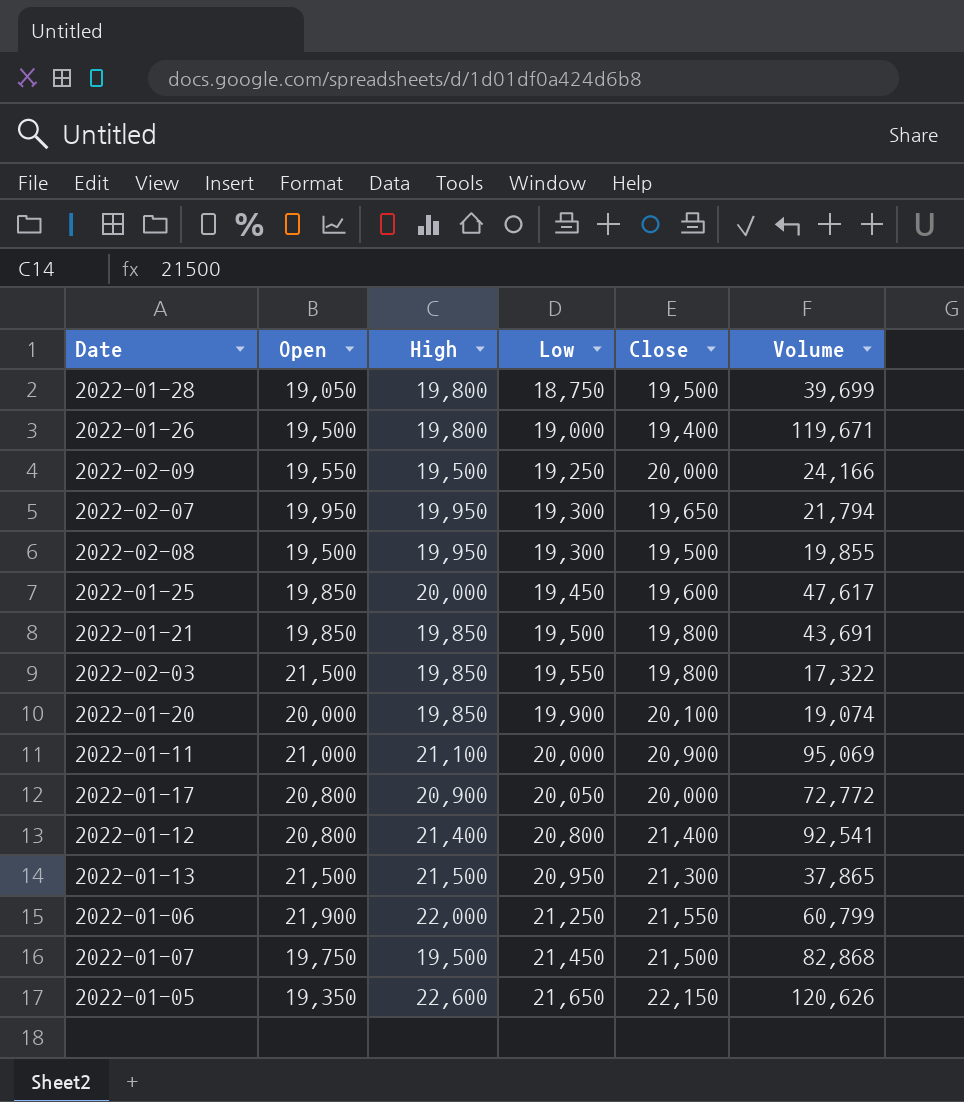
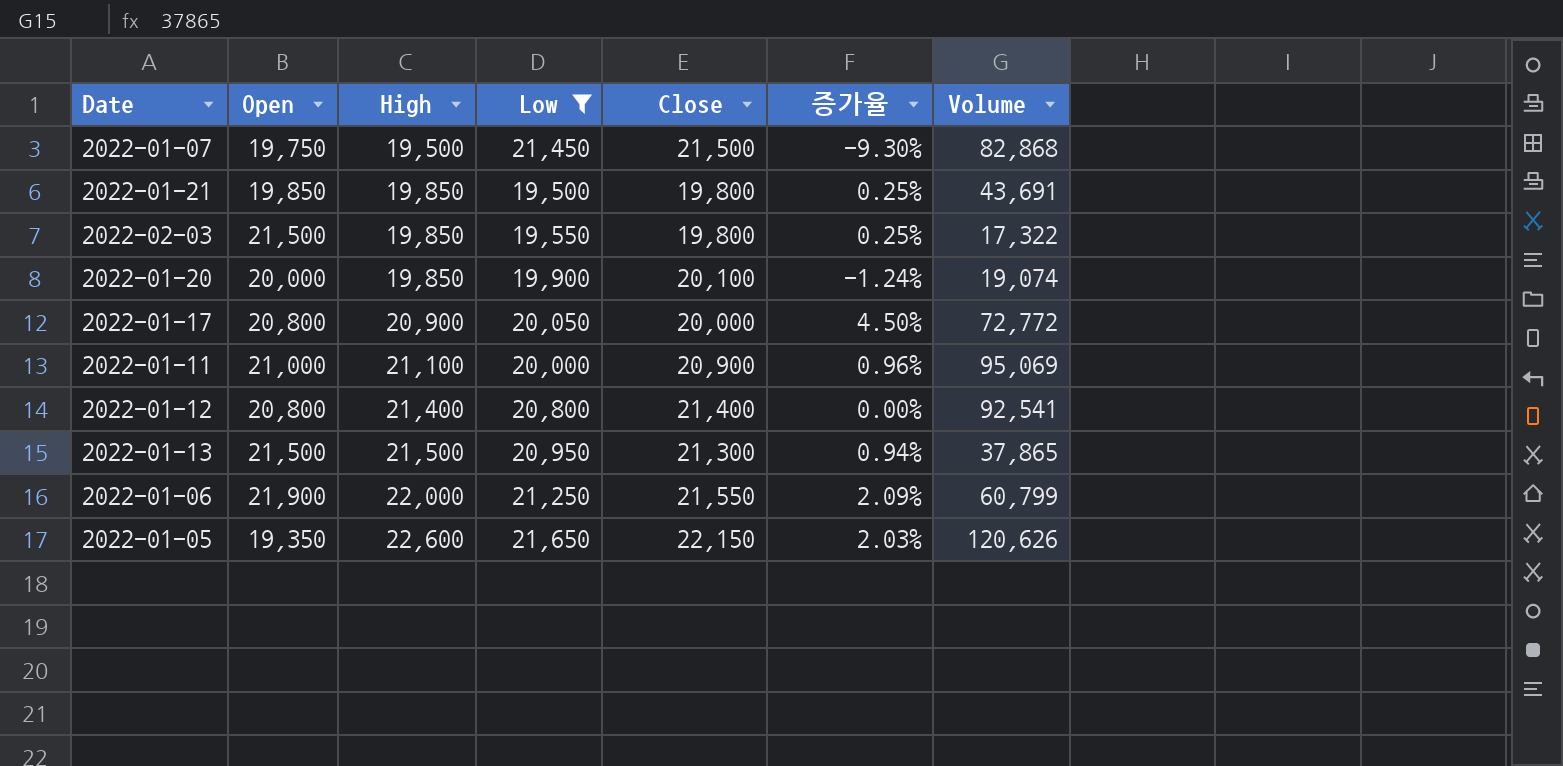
filter: none -> Low >= 19,500
row order: Low ascending -> High ascending
column 증가율 | formula: none -> ([High] - [Close]) / [Close]

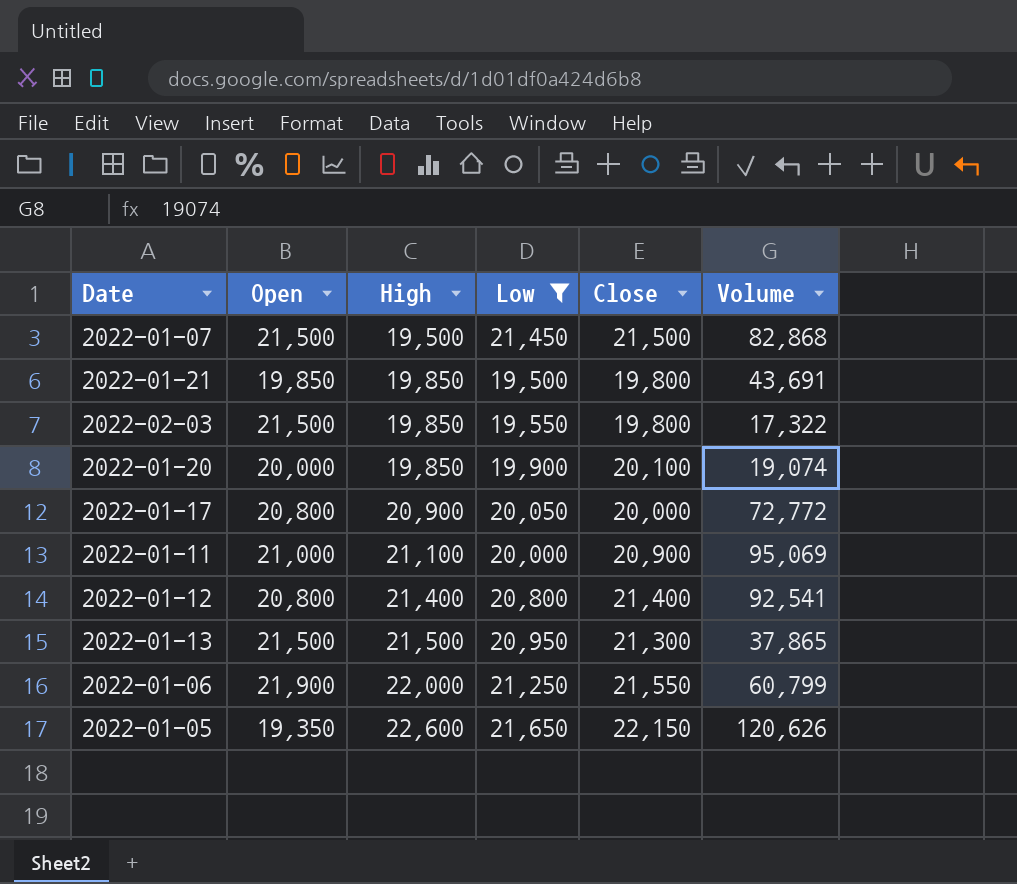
column 증가율 | formula: ([High] - [Close]) / [Close] -> none
2022-01-07 | Open: 19,750 -> 21,500

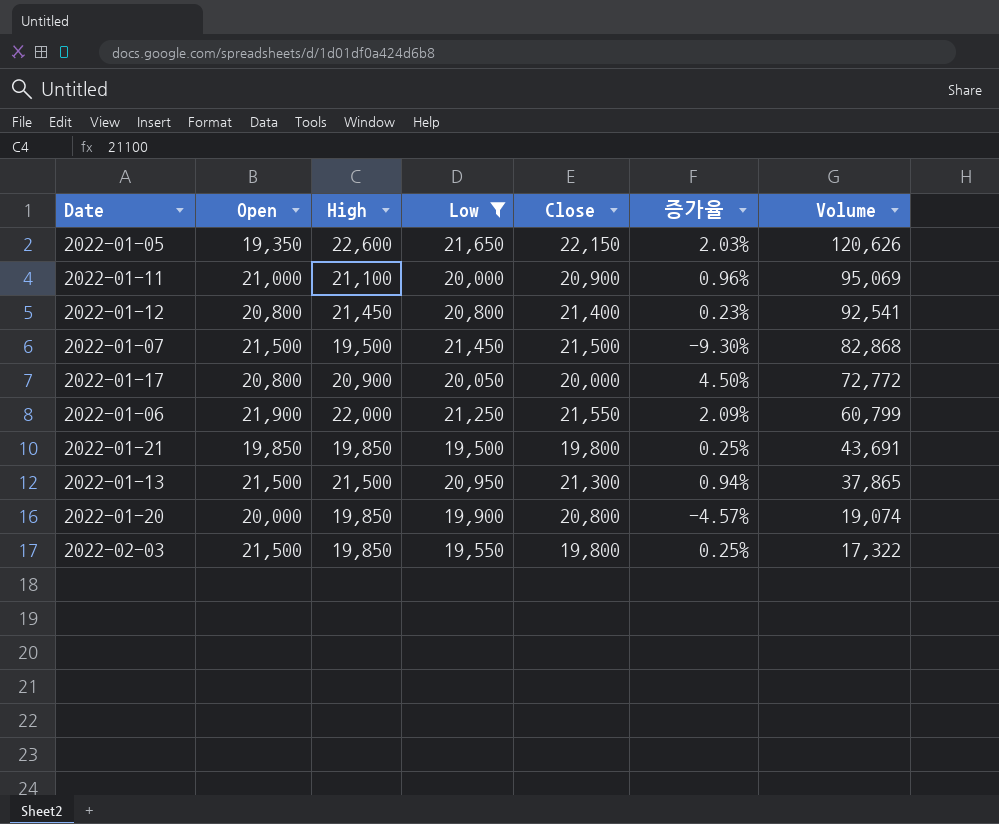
row order: High ascending -> Volume descending
column 증가율 | formula: none -> ([High] - [Close]) / [Close]
2022-01-12 | High: 21,400 -> 21,450
2022-01-20 | Close: 20,100 -> 20,800

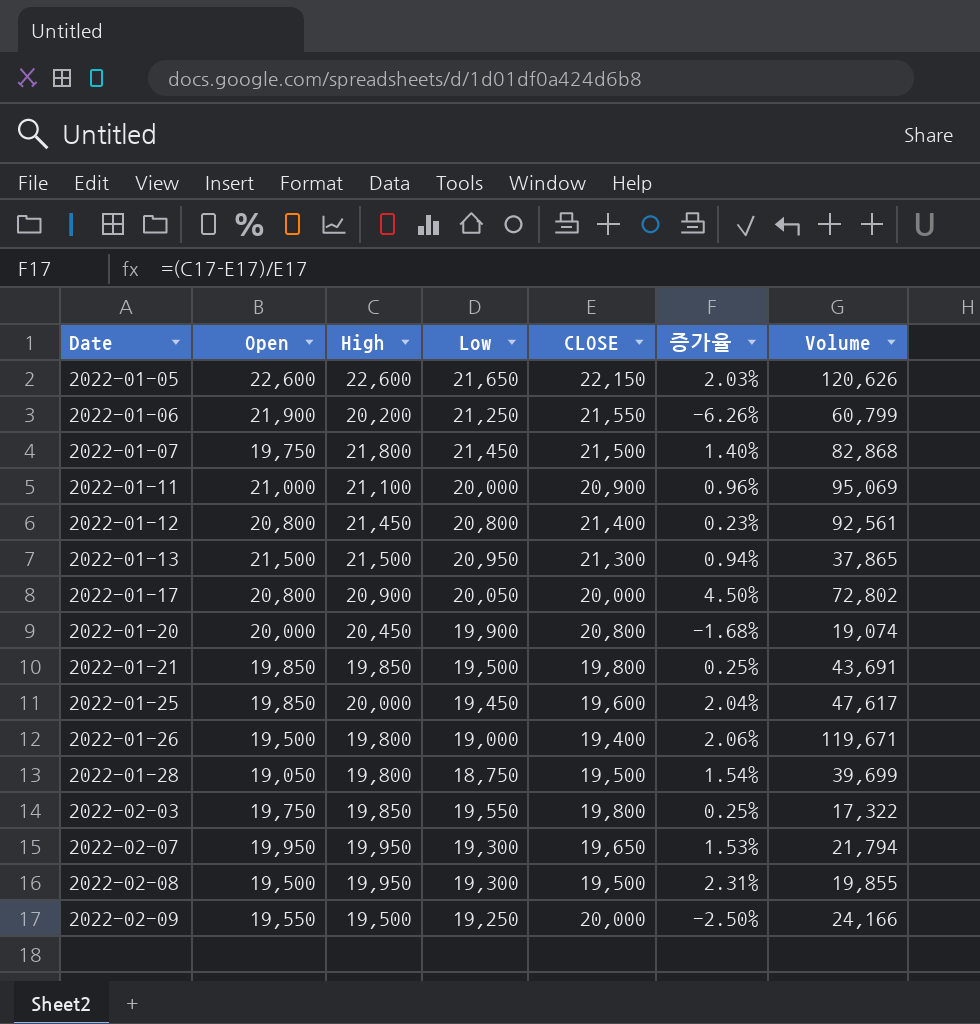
filter: Low >= 19,500 -> none
row order: Volume descending -> Date ascending
column name: Close -> CLOSE
2022-01-05 | Open: 19,350 -> 22,600
2022-01-06 | High: 22,000 -> 20,200
2022-01-06 | 증가율: 2.09% -> -6.26%
2022-01-07 | Open: 21,500 -> 19,750
2022-01-07 | High: 19,500 -> 21,800
2022-01-07 | 증가율: -9.30% -> 1.40%
2022-01-12 | Volume: 92,541 -> 92,561
2022-01-17 | Volume: 72,772 -> 72,802
2022-01-20 | High: 19,850 -> 20,450
2022-01-20 | 증가율: -4.57% -> -1.68%
2022-02-03 | Open: 21,500 -> 19,750

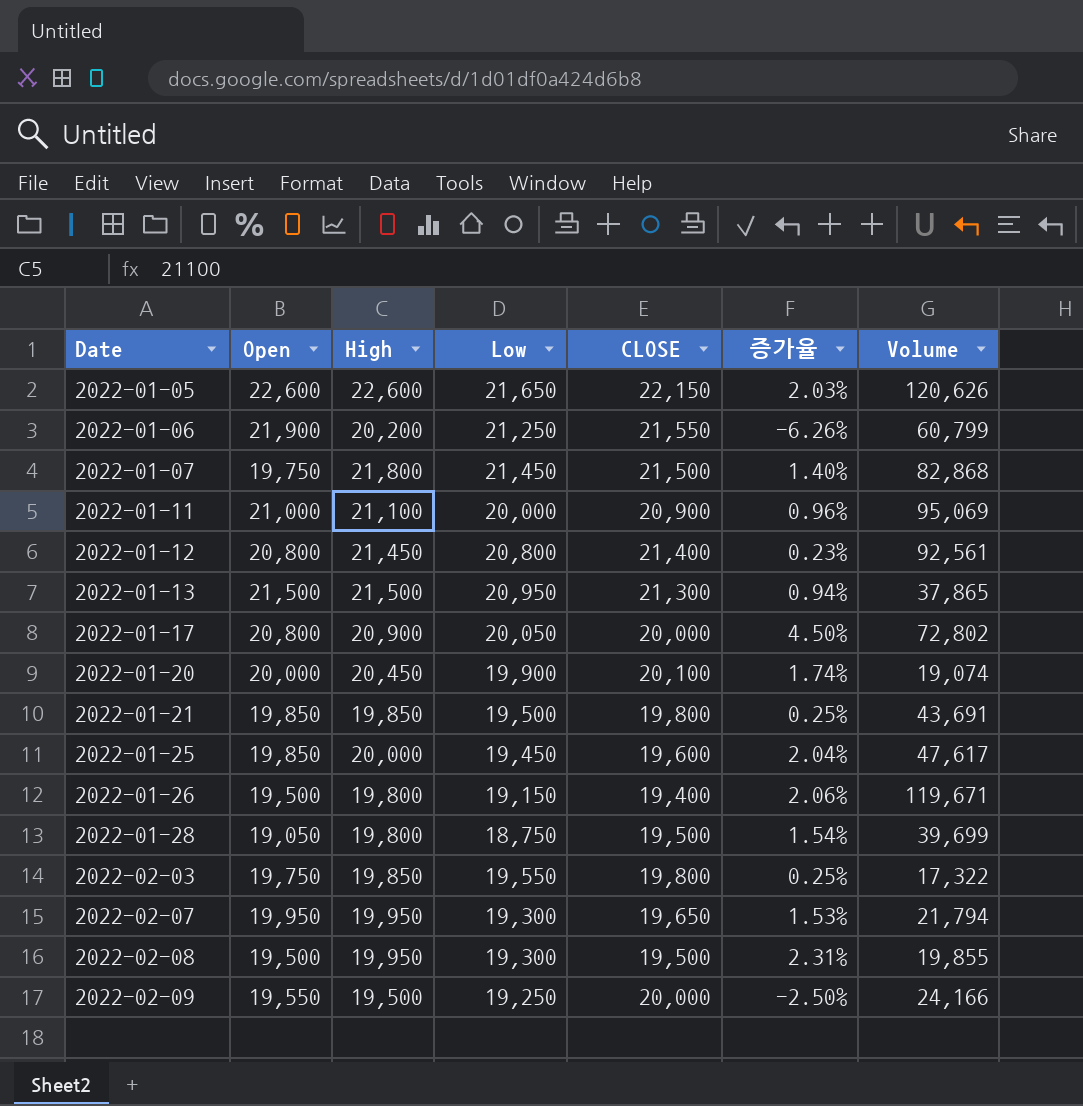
2022-01-20 | CLOSE: 20,800 -> 20,100
2022-01-20 | 증가율: -1.68% -> 1.74%
2022-01-26 | Low: 19,000 -> 19,150

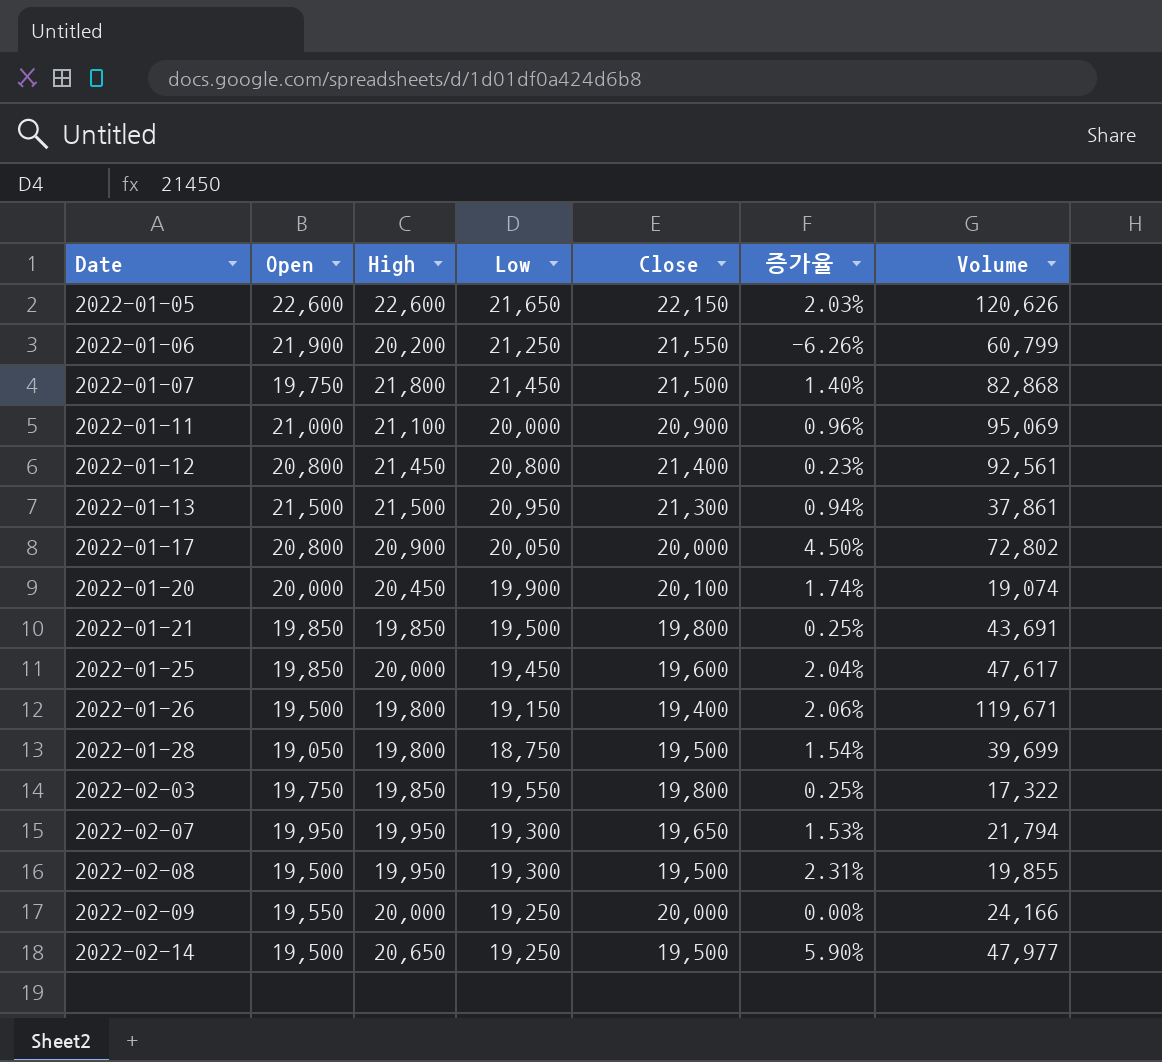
column name: CLOSE -> Close
2022-01-13 | Volume: 37,865 -> 37,861
2022-02-09 | High: 19,500 -> 20,000
2022-02-09 | 증가율: -2.50% -> 0.00%
row 2022-02-14: none -> 19,500 | 20,650 | 19,250 | 19,500 | 5.90% | 47,977

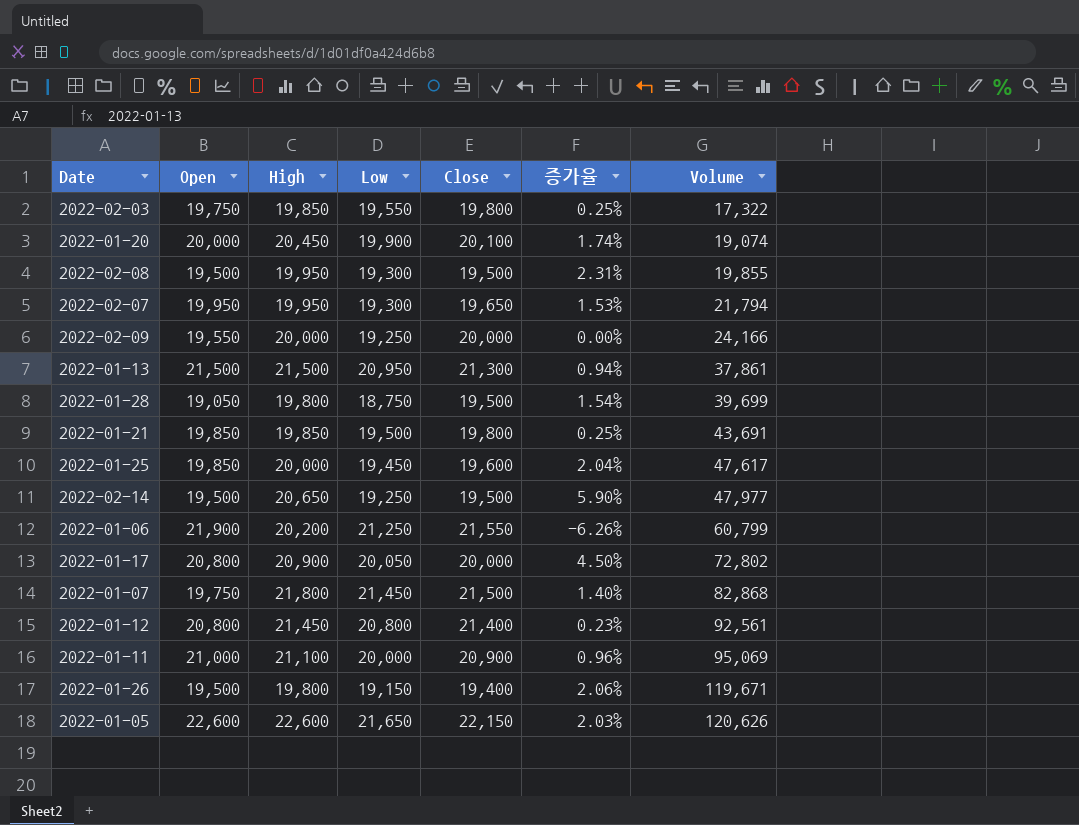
row order: Date ascending -> Volume ascending

